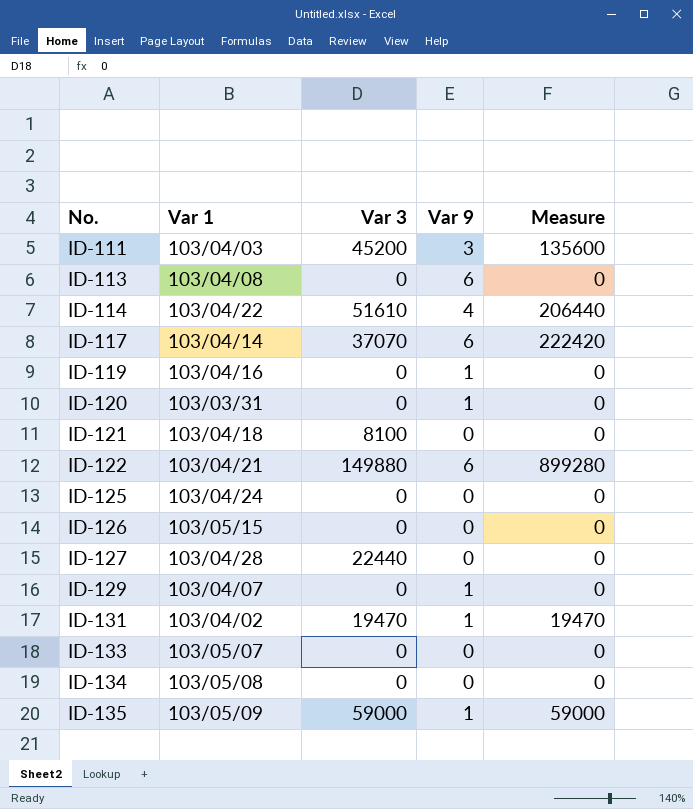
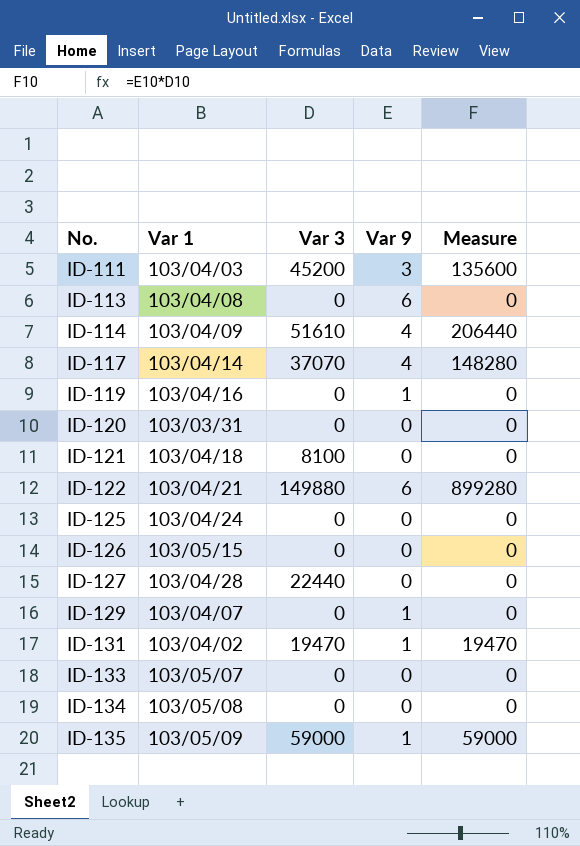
ID-114 | Var 1: 103/04/22 -> 103/04/09
ID-117 | Var 9: 6 -> 4
ID-117 | Measure: 222420 -> 148280
ID-120 | Var 9: 1 -> 0

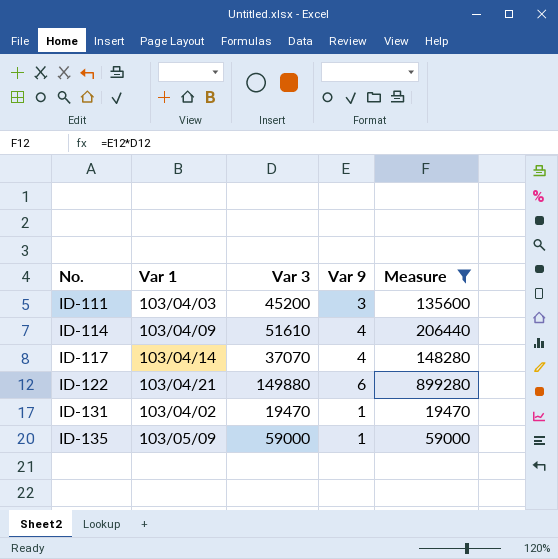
filter: none -> Measure != 0

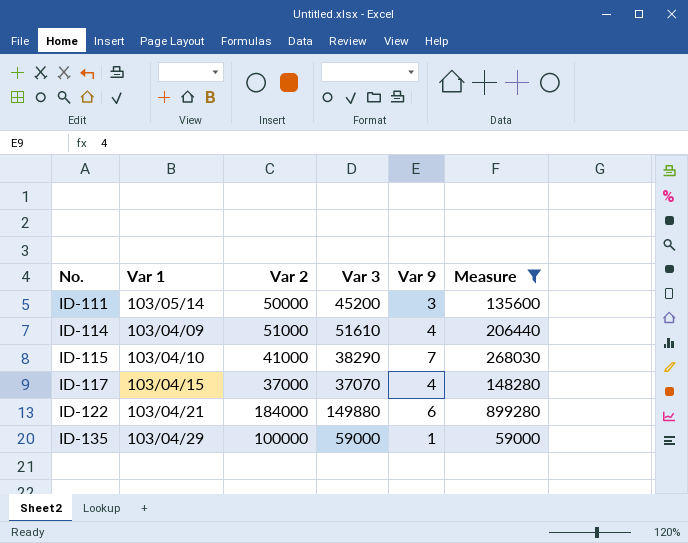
column Var 2 | position: none -> 3
row ID-131: 103/04/02 | 19470 | 1 | 19470 -> none
ID-111 | Var 1: 103/04/03 -> 103/05/14
row ID-115: none -> 103/04/10 | 41000 | 38290 | 7 | 268030
ID-117 | Var 1: 103/04/14 -> 103/04/15
ID-135 | Var 1: 103/05/09 -> 103/04/29

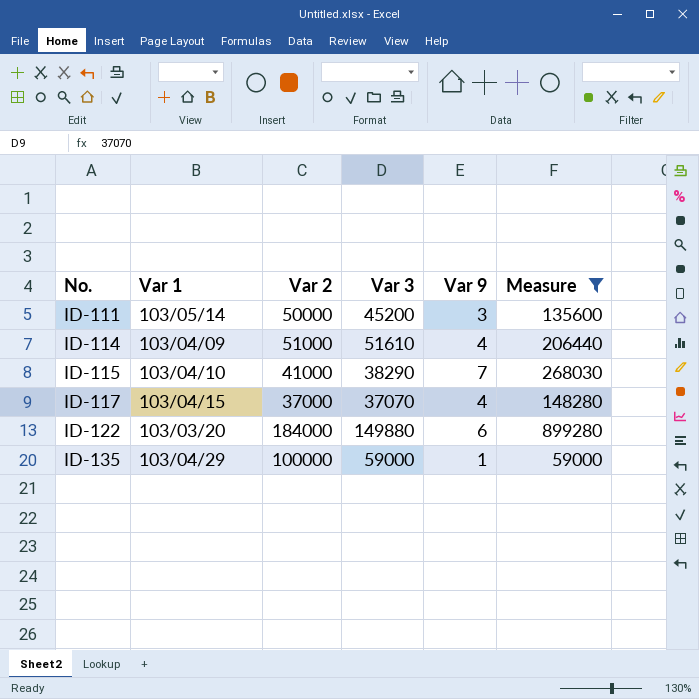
ID-122 | Var 1: 103/04/21 -> 103/03/20

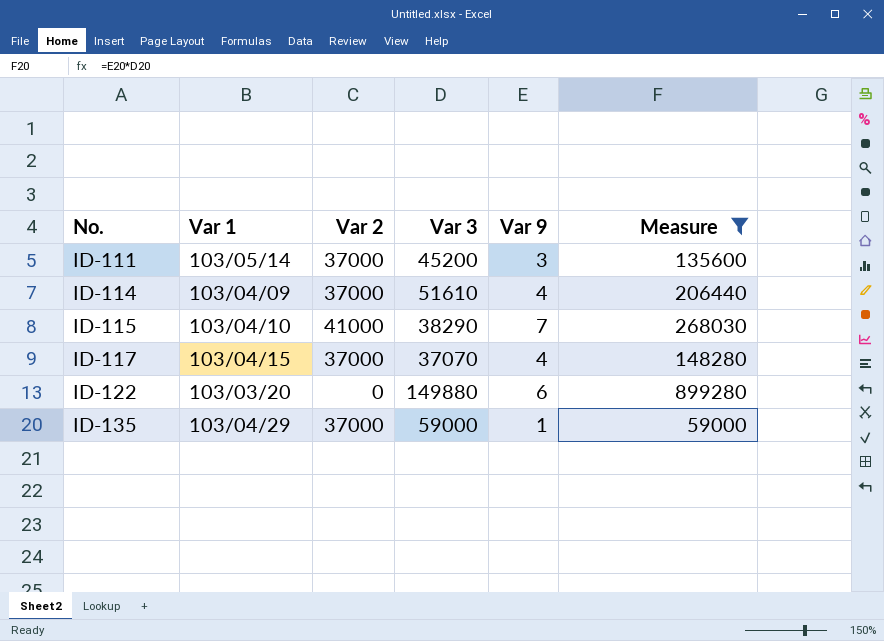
ID-111 | Var 2: 50000 -> 37000
ID-114 | Var 2: 51000 -> 37000
ID-122 | Var 2: 184000 -> 0
ID-135 | Var 2: 100000 -> 37000

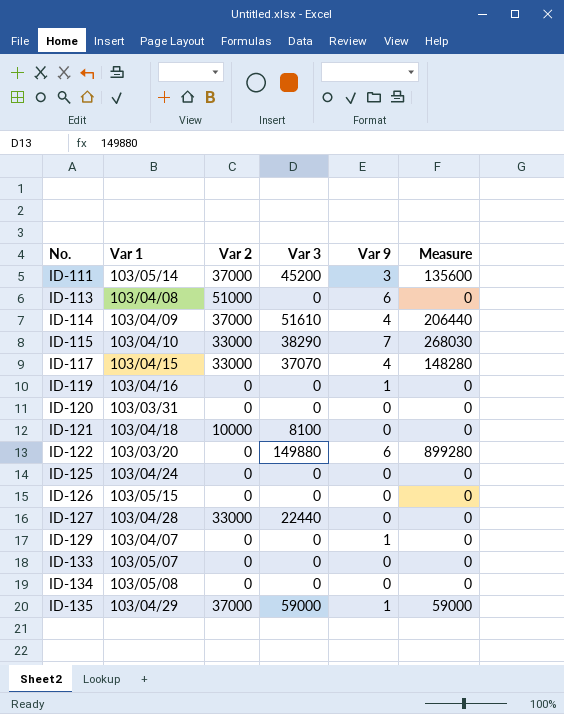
filter: Measure != 0 -> none
ID-115 | Var 2: 41000 -> 33000
ID-117 | Var 2: 37000 -> 33000

